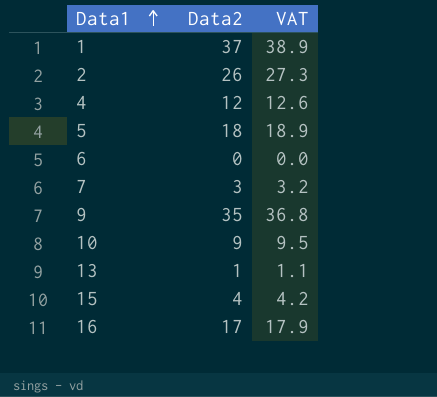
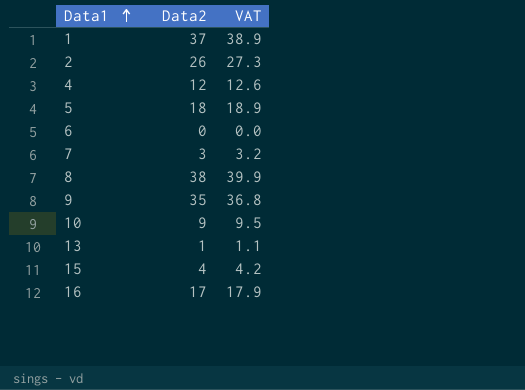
row 8: none -> 38 | 39.9

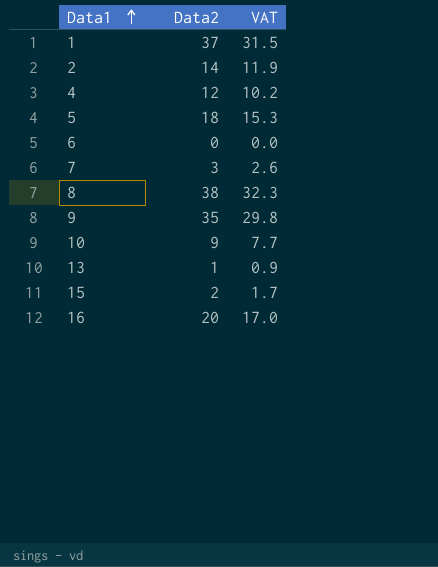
column VAT | formula: [Data2] * 1.05 -> [Data2] * 0.85
2 | Data2: 26 -> 14
15 | Data2: 4 -> 2
16 | Data2: 17 -> 20

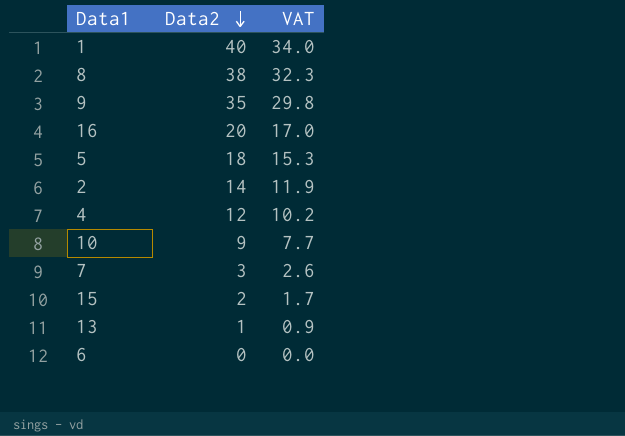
row order: Data1 ascending -> Data2 descending
1 | Data2: 37 -> 40
1 | VAT: 31.5 -> 34.0

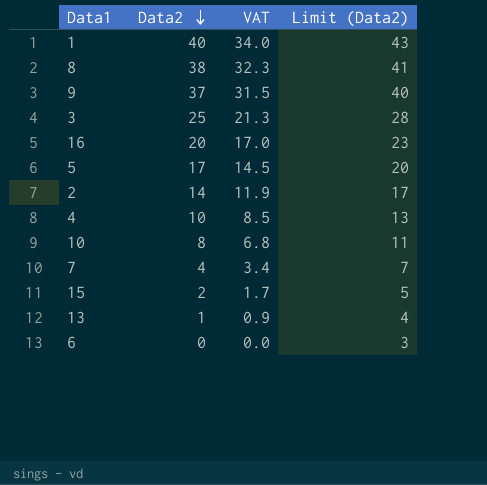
column Limit (Data2) | formula: none -> [Data2] + 3
9 | Data2: 35 -> 37
9 | VAT: 29.8 -> 31.5
row 3: none -> 25 | 21.3 | 28
5 | Data2: 18 -> 17
5 | VAT: 15.3 -> 14.5
4 | Data2: 12 -> 10
4 | VAT: 10.2 -> 8.5
10 | Data2: 9 -> 8
10 | VAT: 7.7 -> 6.8
7 | Data2: 3 -> 4
7 | VAT: 2.6 -> 3.4

